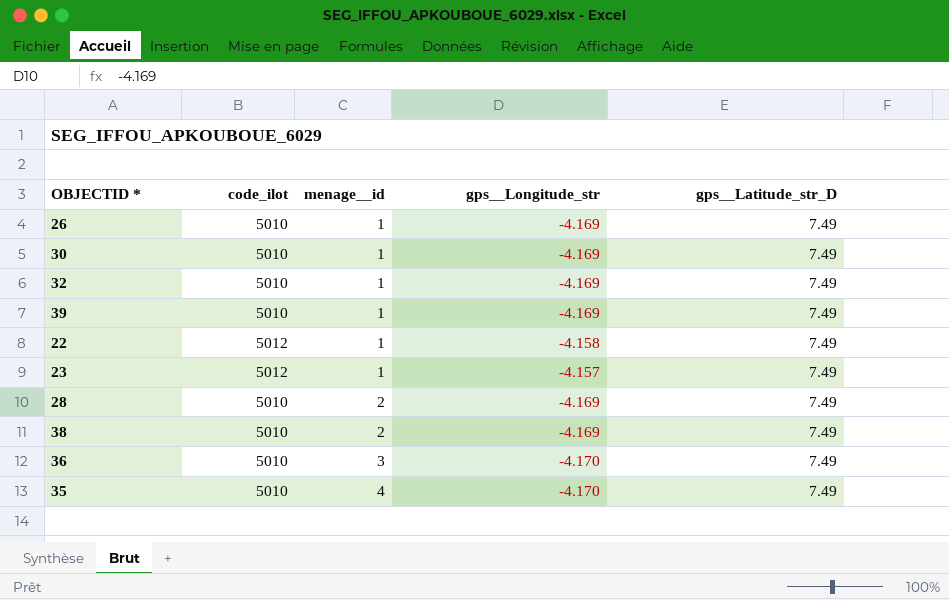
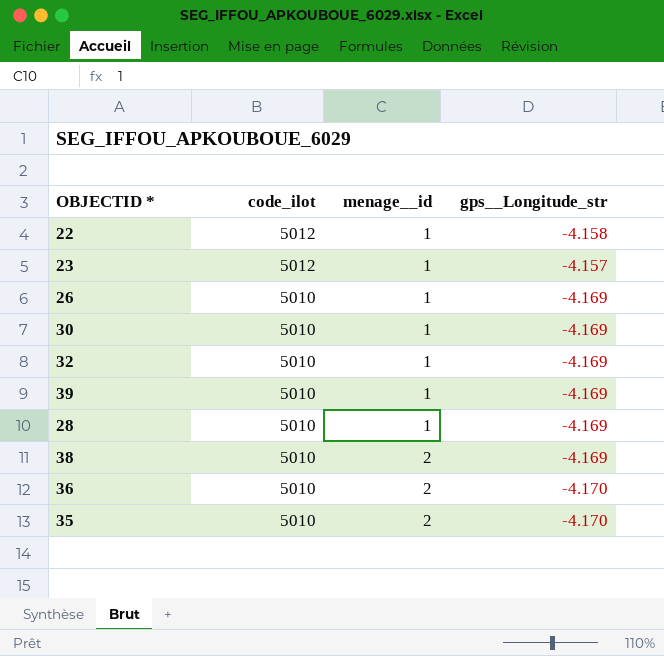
row order: menage__id ascending -> code_ilot descending
column gps__Latitude_str_D | position: 5 -> none
28 | menage__id: 2 -> 1
36 | menage__id: 3 -> 2
35 | menage__id: 4 -> 2

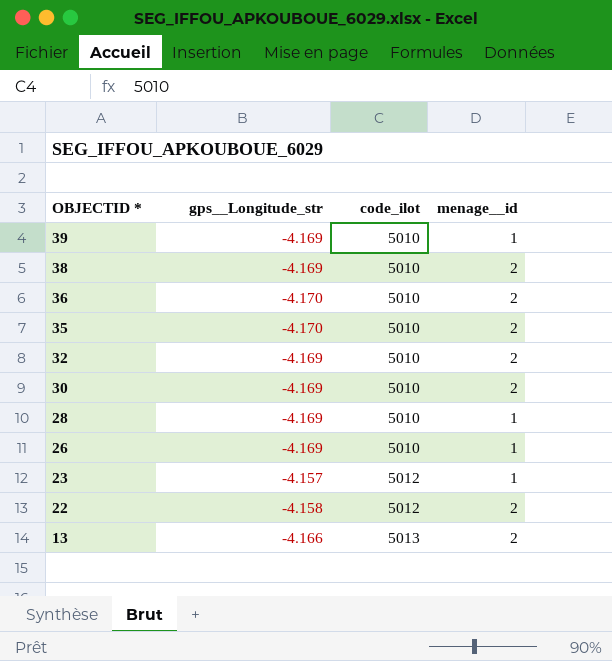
row order: code_ilot descending -> OBJECTID * descending
column gps__Longitude_str | position: 4 -> 2
32 | menage__id: 1 -> 2
30 | menage__id: 1 -> 2
22 | menage__id: 1 -> 2
row 13: none -> -4.166 | 5013 | 2

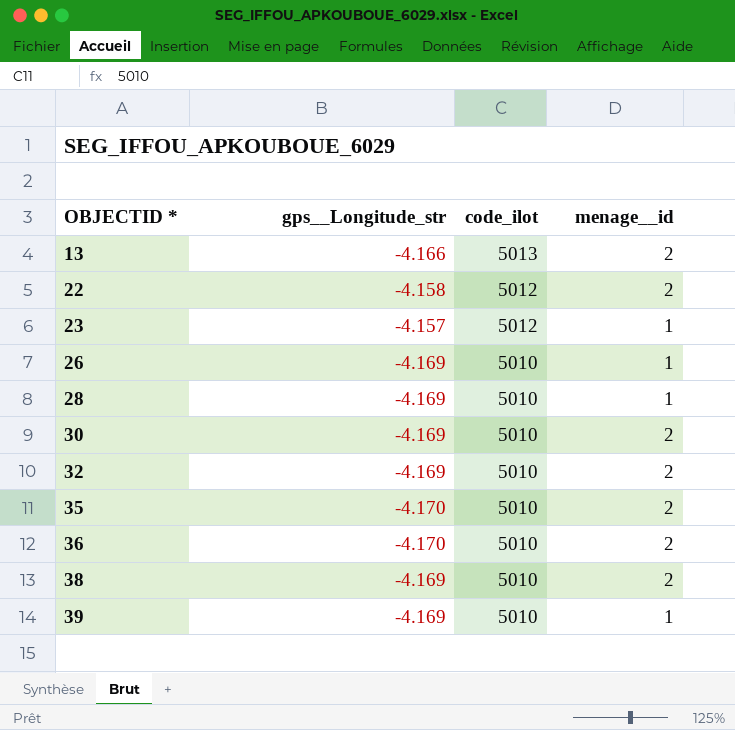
row order: OBJECTID * descending -> OBJECTID * ascending

